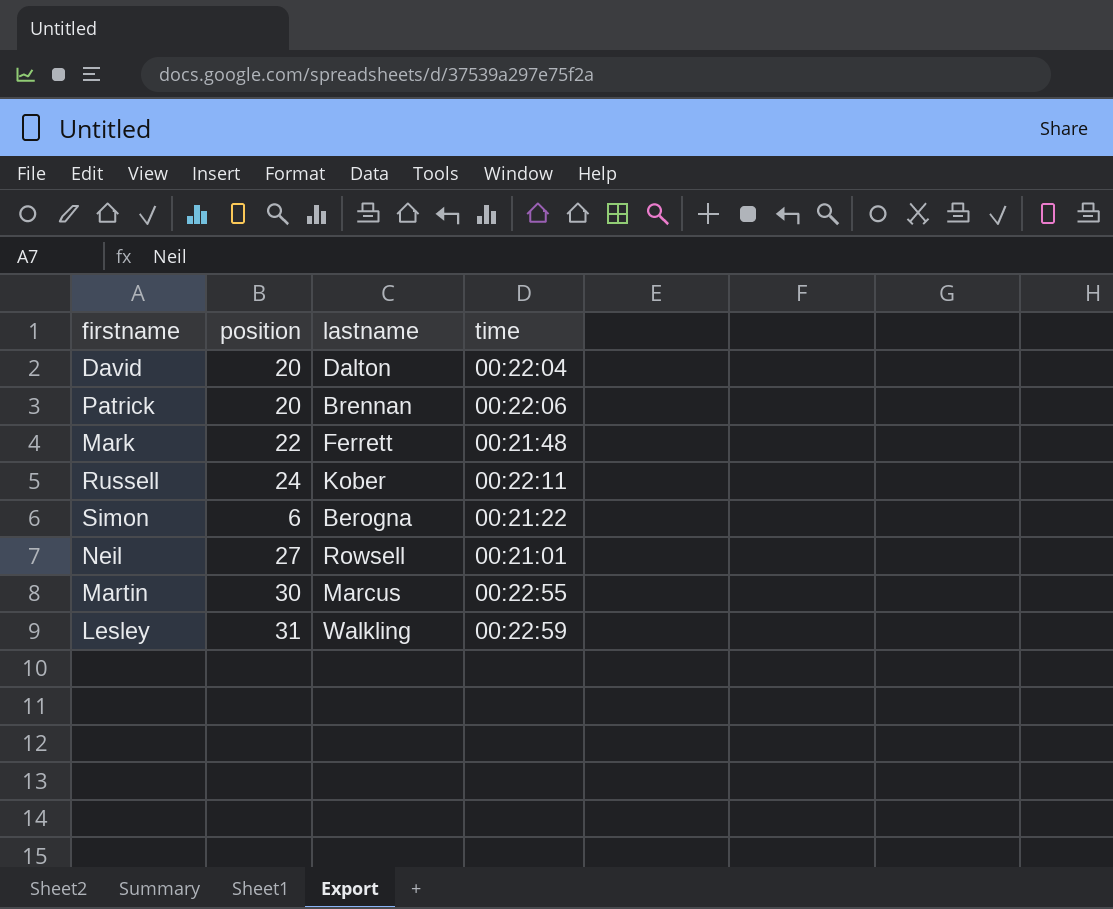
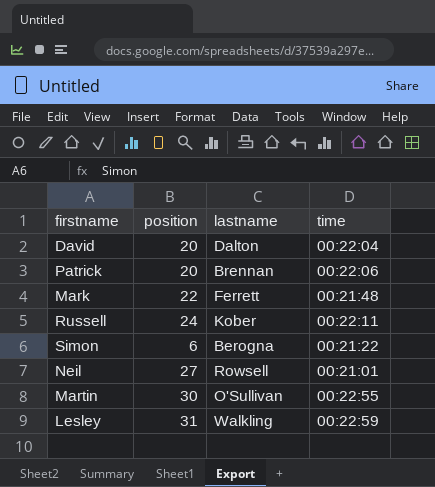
Martin | lastname: Marcus -> O'Sullivan

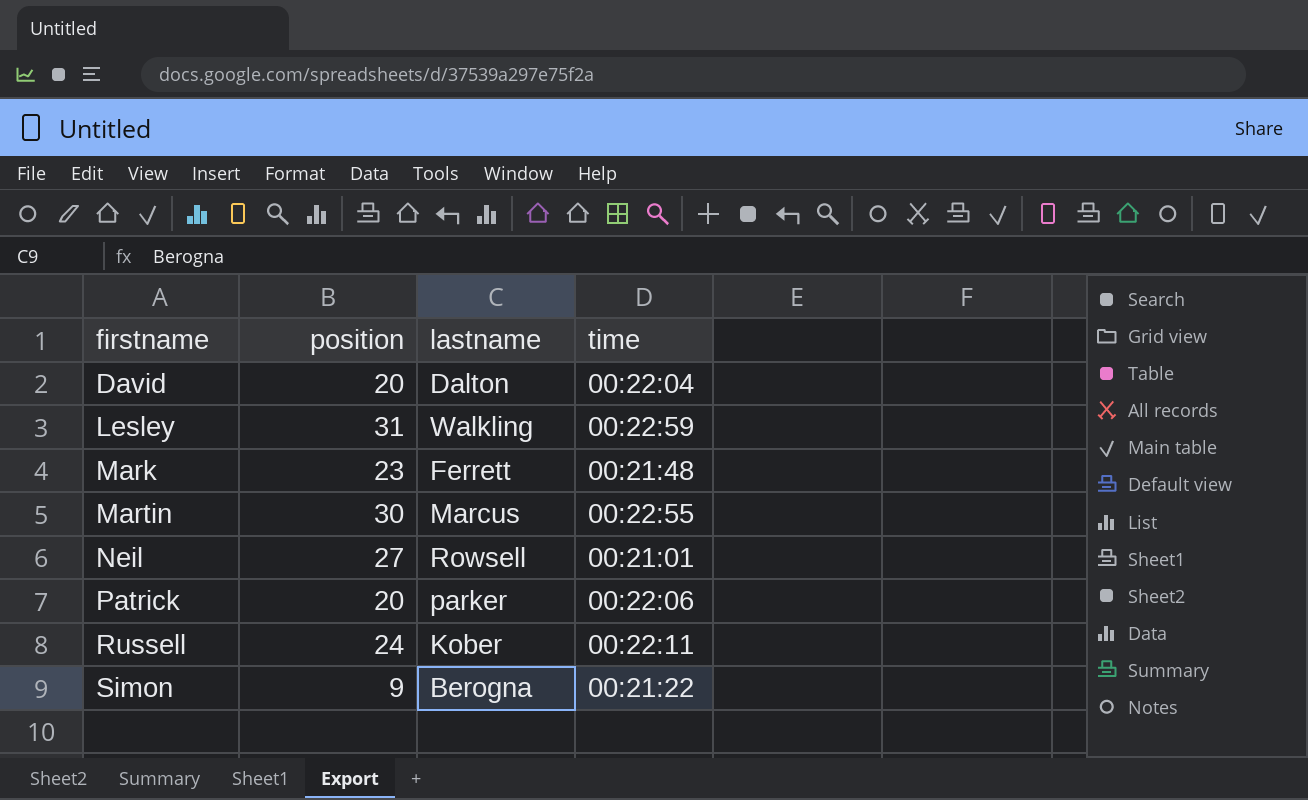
row order: none -> firstname ascending
Mark | position: 22 -> 23
Martin | lastname: O'Sullivan -> Marcus
Patrick | lastname: Brennan -> parker
Simon | position: 6 -> 9

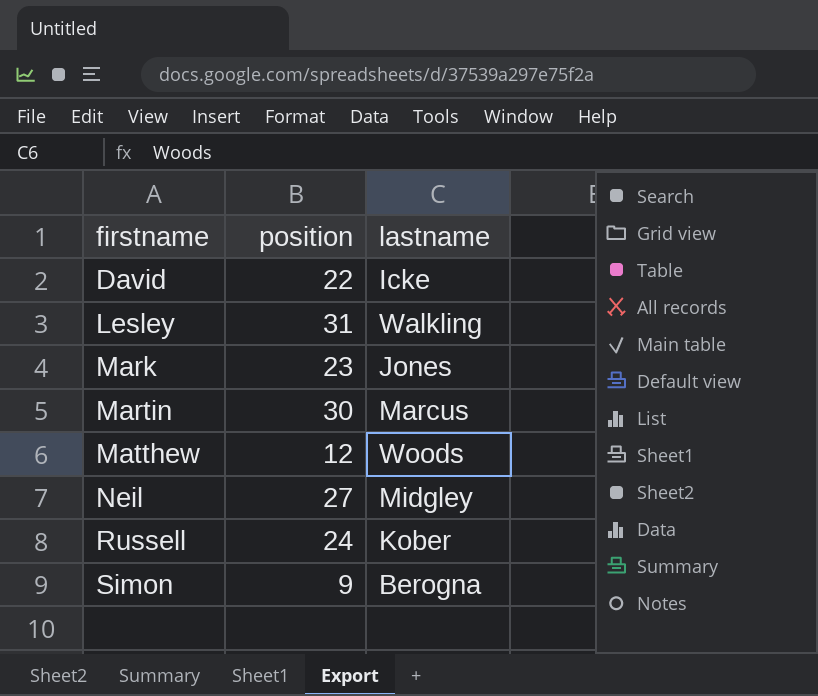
column time | position: 4 -> none
row Patrick: 20 | parker | 00:22:06 -> none
David | position: 20 -> 22
David | lastname: Dalton -> Icke
Mark | lastname: Ferrett -> Jones
row Matthew: none -> 12 | Woods
Neil | lastname: Rowsell -> Midgley

